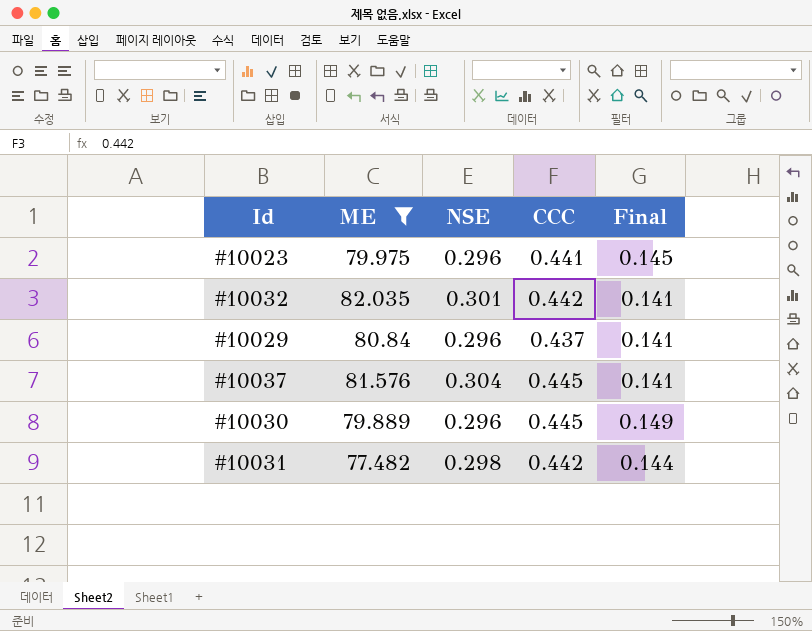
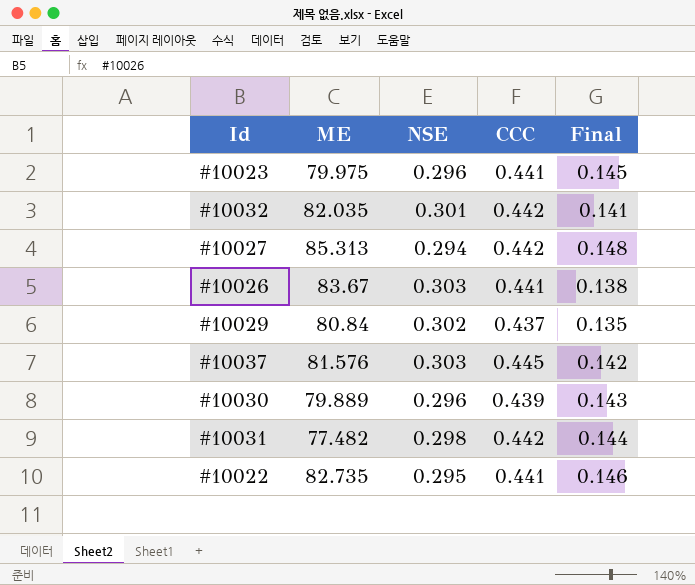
filter: ME <= 82.035 -> none
#10029 | NSE: 0.296 -> 0.302
#10029 | Final: 0.141 -> 0.135
#10037 | NSE: 0.304 -> 0.303
#10037 | Final: 0.141 -> 0.142
#10030 | CCC: 0.445 -> 0.439
#10030 | Final: 0.149 -> 0.143

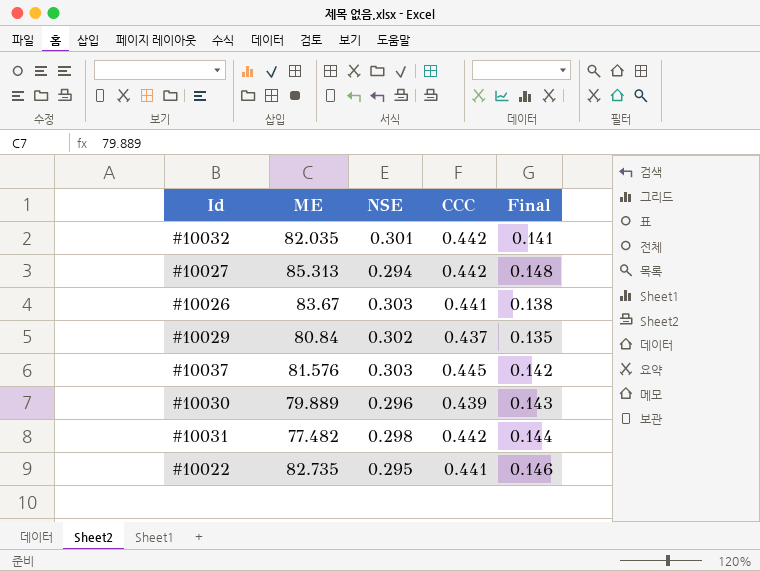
row #10023: 79.975 | 0.296 | 0.441 | 0.145 -> none

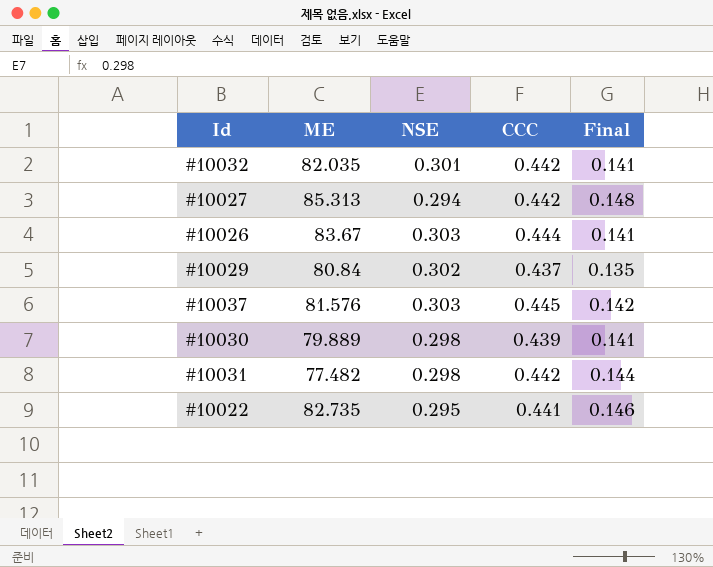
#10026 | CCC: 0.441 -> 0.444
#10026 | Final: 0.138 -> 0.141
#10030 | NSE: 0.296 -> 0.298
#10030 | Final: 0.143 -> 0.141

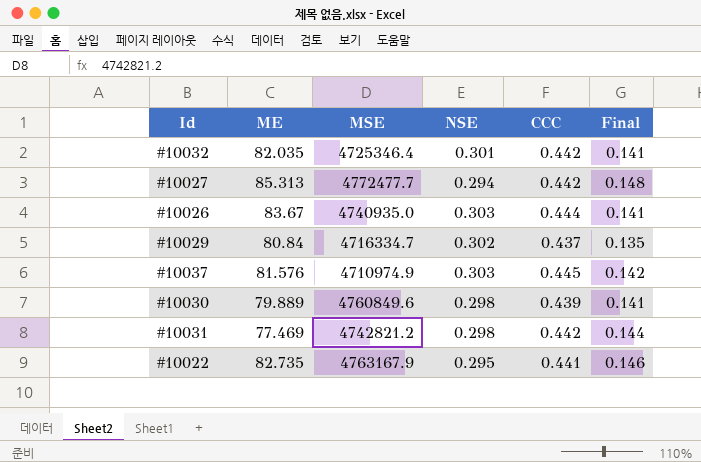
column MSE | position: none -> 3
#10031 | ME: 77.482 -> 77.469

